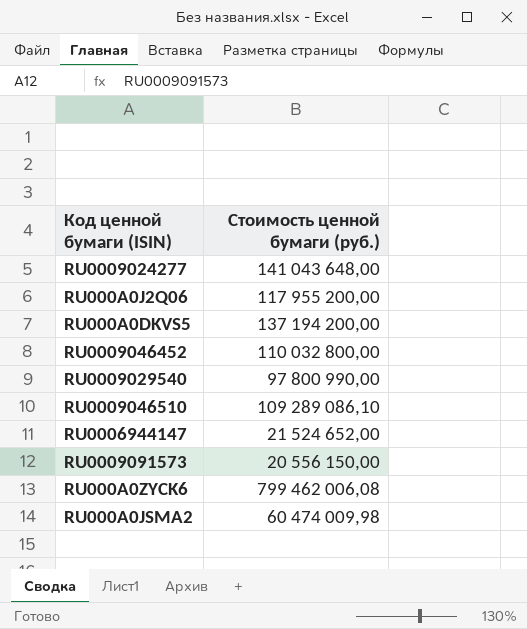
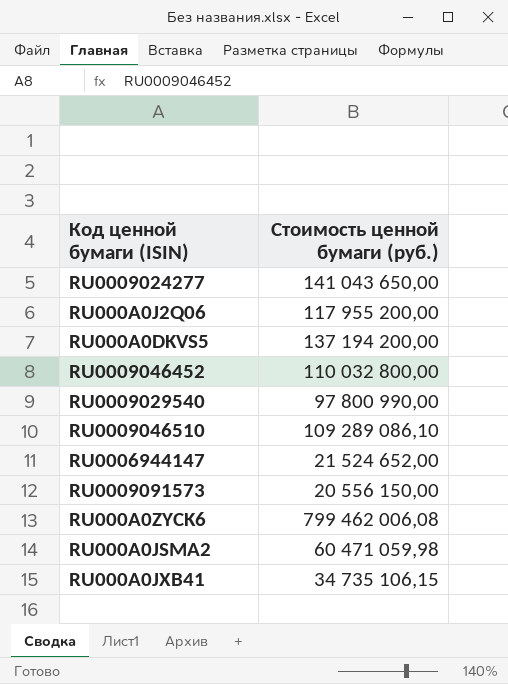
RU0009024277 | Стоимость ценной бумаги (руб.): 141 043 648,00 -> 141 043 650,00
RU000A0JSMA2 | Стоимость ценной бумаги (руб.): 60 474 009,98 -> 60 471 059,98
row RU000A0JXB41: none -> 34 735 106,15

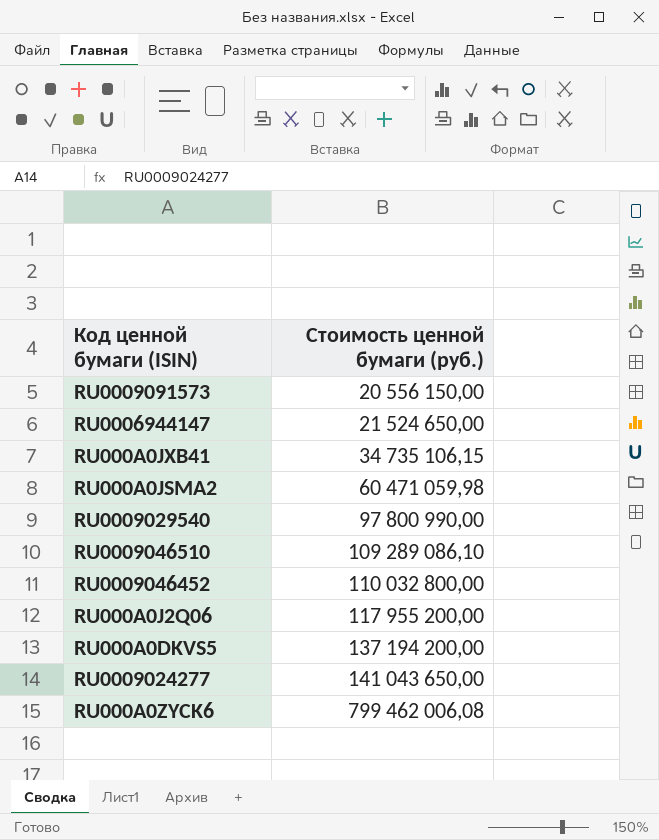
row order: none -> Стоимость ценной бумаги (руб.) ascending
RU0006944147 | Стоимость ценной бумаги (руб.): 21 524 652,00 -> 21 524 650,00

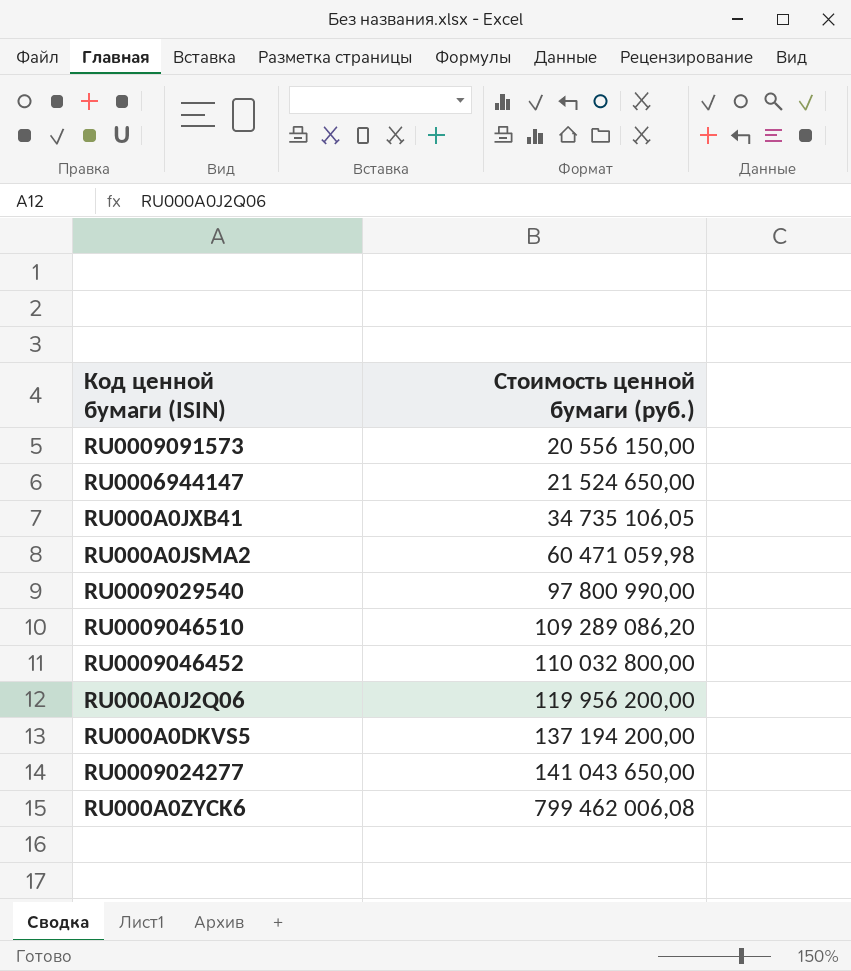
RU000A0JXB41 | Стоимость ценной бумаги (руб.): 34 735 106,15 -> 34 735 106,05
RU0009046510 | Стоимость ценной бумаги (руб.): 109 289 086,10 -> 109 289 086,20
RU000A0J2Q06 | Стоимость ценной бумаги (руб.): 117 955 200,00 -> 119 956 200,00

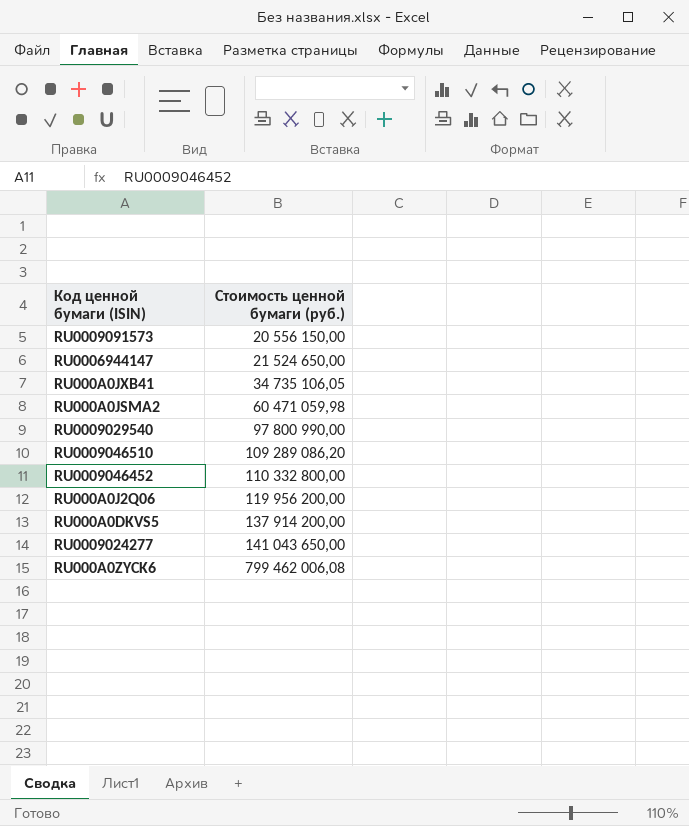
RU0009046452 | Стоимость ценной бумаги (руб.): 110 032 800,00 -> 110 332 800,00
RU000A0DKVS5 | Стоимость ценной бумаги (руб.): 137 194 200,00 -> 137 914 200,00

